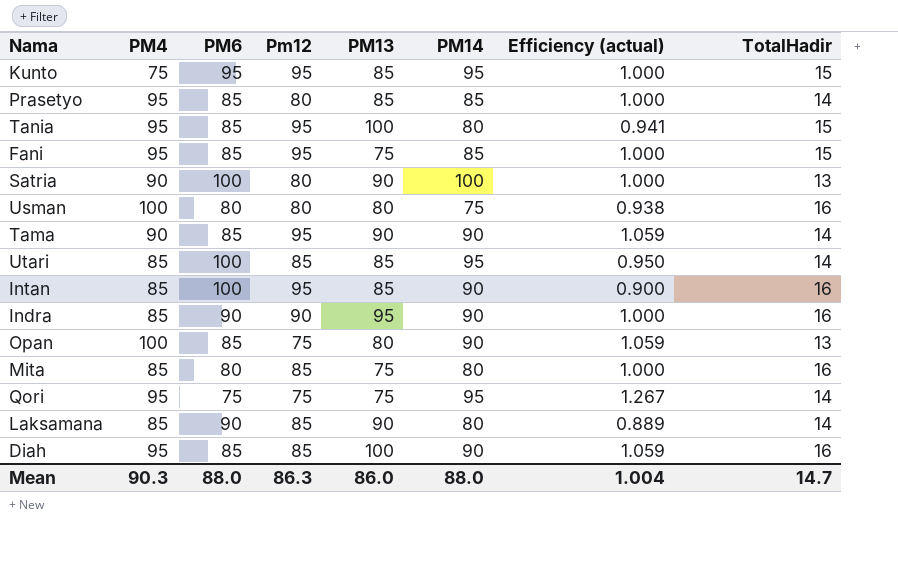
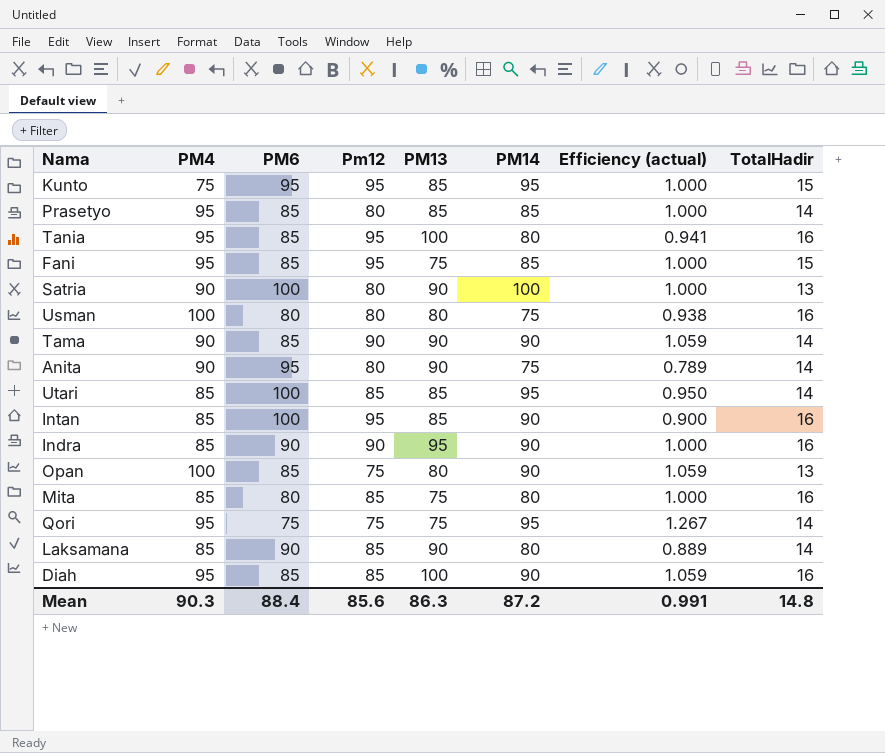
Tania | TotalHadir: 15 -> 16
Tama | Pm12: 95 -> 90
row Anita: none -> 90 | 95 | 80 | 90 | 75 | 0.789 | 14
Mean | PM6: 88.0 -> 88.4
Mean | Pm12: 86.3 -> 85.6
Mean | PM13: 86.0 -> 86.3
Mean | PM14: 88.0 -> 87.2
Mean | Efficiency (actual): 1.004 -> 0.991
Mean | TotalHadir: 14.7 -> 14.8

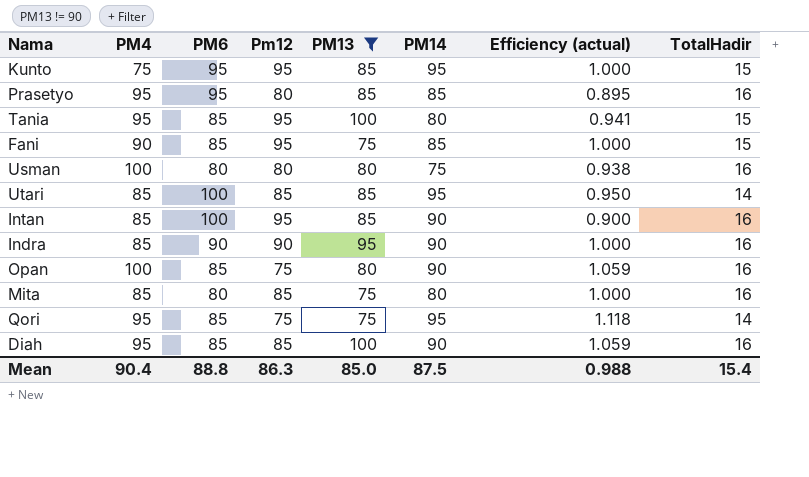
filter: none -> PM13 != 90
Prasetyo | PM6: 85 -> 95
Prasetyo | Efficiency (actual): 1.000 -> 0.895
Prasetyo | TotalHadir: 14 -> 16
Tania | TotalHadir: 16 -> 15
Fani | PM4: 95 -> 90
Opan | TotalHadir: 13 -> 16
Qori | PM6: 75 -> 85
Qori | Efficiency (actual): 1.267 -> 1.118
Mean | PM4: 90.3 -> 90.4
Mean | PM6: 88.4 -> 88.8
Mean | Pm12: 85.6 -> 86.3
Mean | PM13: 86.3 -> 85.0
Mean | PM14: 87.2 -> 87.5
Mean | Efficiency (actual): 0.991 -> 0.988
Mean | TotalHadir: 14.8 -> 15.4

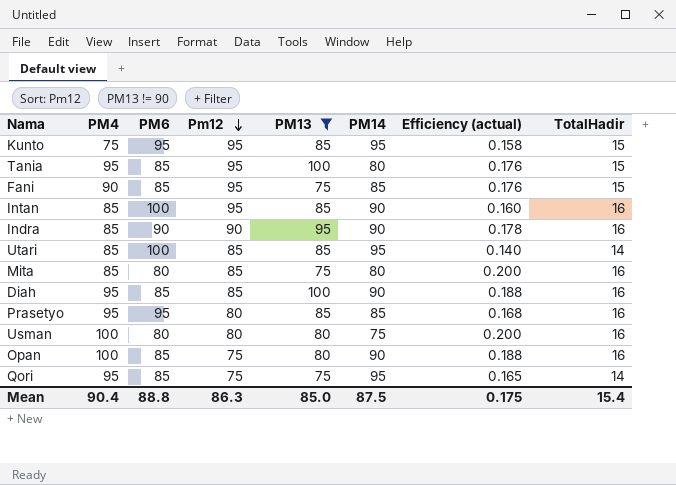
row order: none -> Pm12 descending
column Efficiency (actual) | formula: [PM14] / [PM6] -> [TotalHadir] / [PM6]
Mean | Efficiency (actual): 0.988 -> 0.175

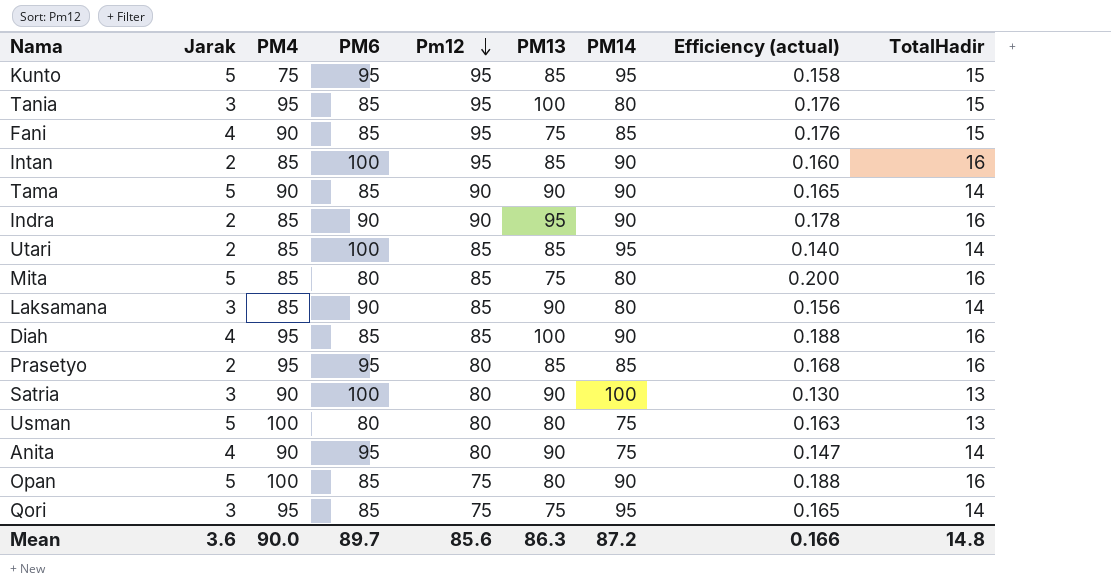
filter: PM13 != 90 -> none
column Jarak | position: none -> 2
Usman | Efficiency (actual): 0.200 -> 0.163
Usman | TotalHadir: 16 -> 13
Mean | PM4: 90.4 -> 90.0
Mean | PM6: 88.8 -> 89.7
Mean | Pm12: 86.3 -> 85.6
Mean | PM13: 85.0 -> 86.3
Mean | PM14: 87.5 -> 87.2
Mean | Efficiency (actual): 0.175 -> 0.166
Mean | TotalHadir: 15.4 -> 14.8

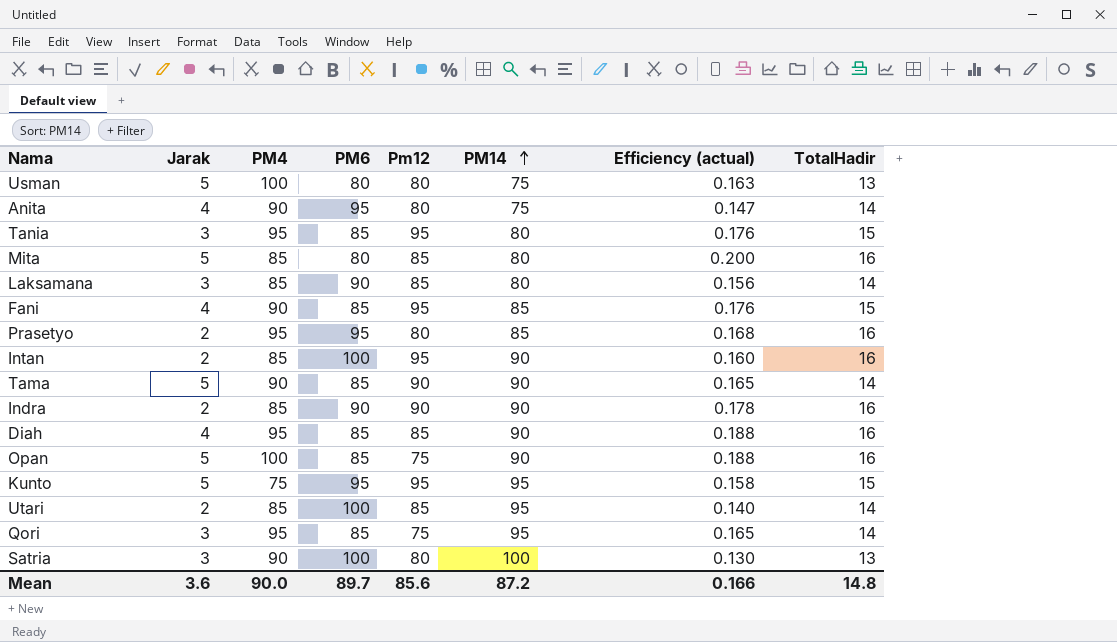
row order: Pm12 descending -> PM14 ascending
column PM13 | position: 6 -> none

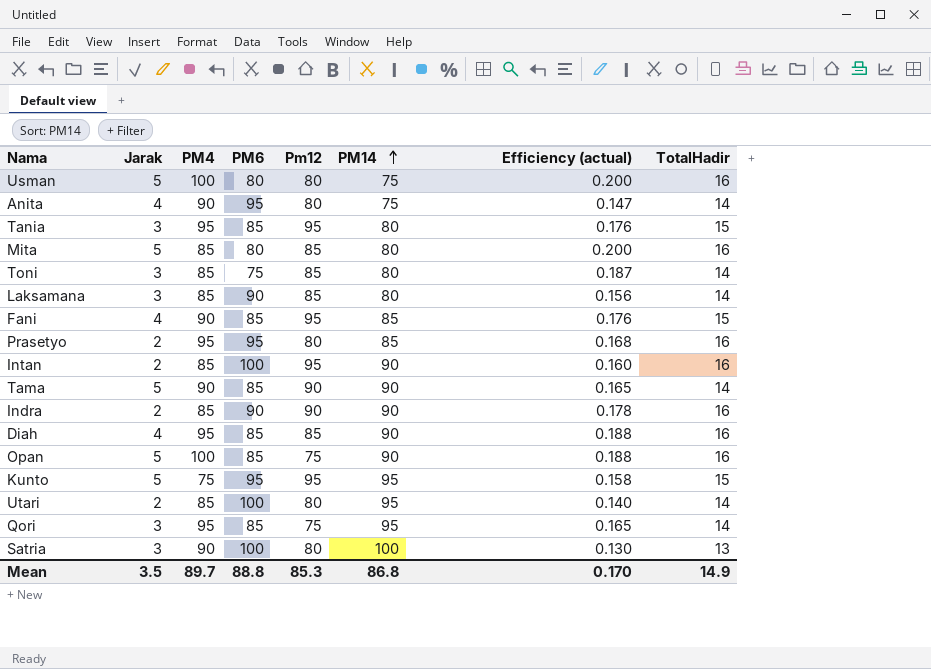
Usman | Efficiency (actual): 0.163 -> 0.200
Usman | TotalHadir: 13 -> 16
row Toni: none -> 3 | 85 | 75 | 85 | 80 | 0.187 | 14
Utari | Pm12: 85 -> 80
Mean | Jarak: 3.6 -> 3.5
Mean | PM4: 90.0 -> 89.7
Mean | PM6: 89.7 -> 88.8
Mean | Pm12: 85.6 -> 85.3
Mean | PM14: 87.2 -> 86.8
Mean | Efficiency (actual): 0.166 -> 0.170
Mean | TotalHadir: 14.8 -> 14.9

